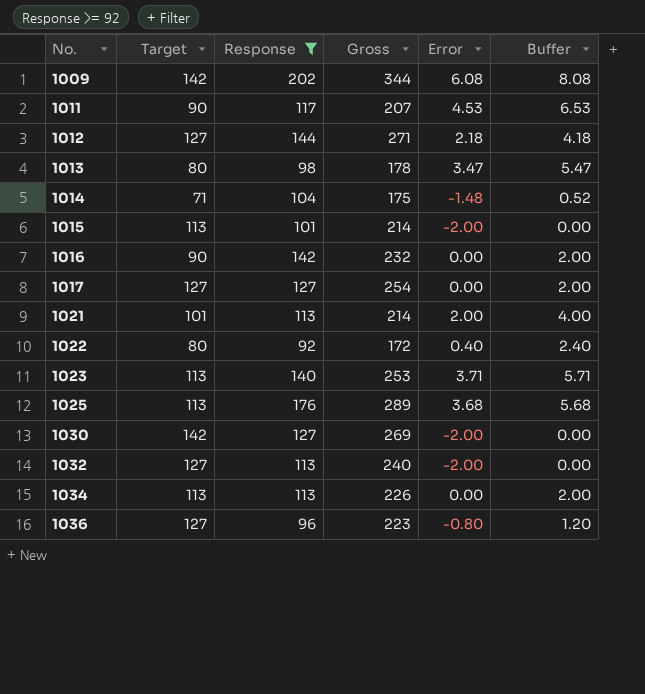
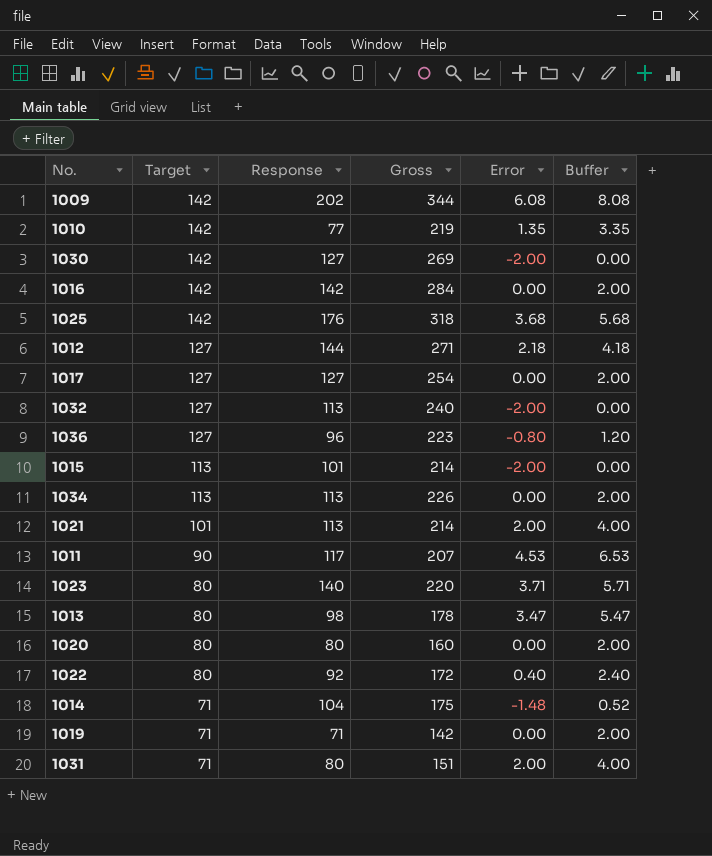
filter: Response >= 92 -> none
row order: No. ascending -> Target descending
1016 | Target: 90 -> 142
1016 | Gross: 232 -> 284
1025 | Target: 113 -> 142
1025 | Gross: 289 -> 318
1023 | Target: 113 -> 80
1023 | Gross: 253 -> 220

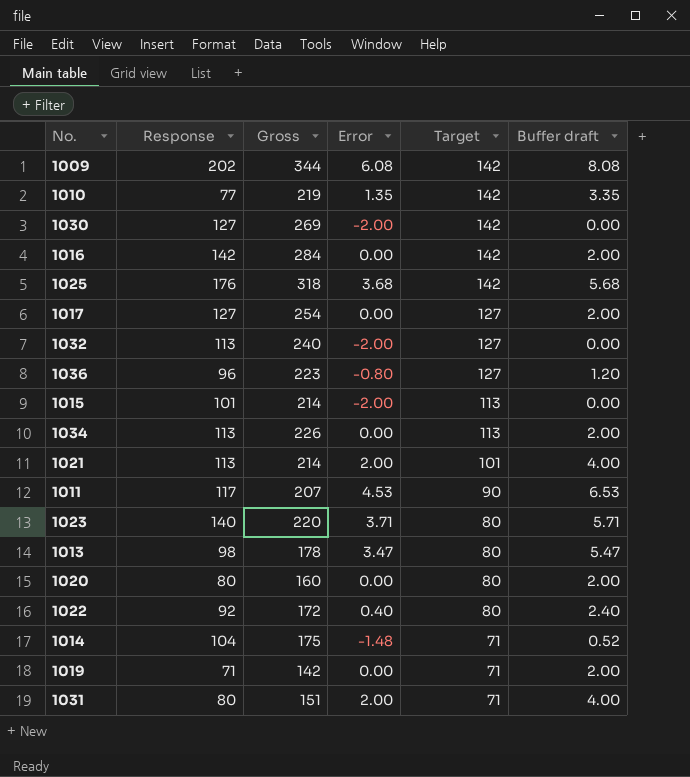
column Target | position: 2 -> 5
column name: Buffer -> Buffer draft
row 1012: 127 | 144 | 271 | 2.18 | 4.18 -> none

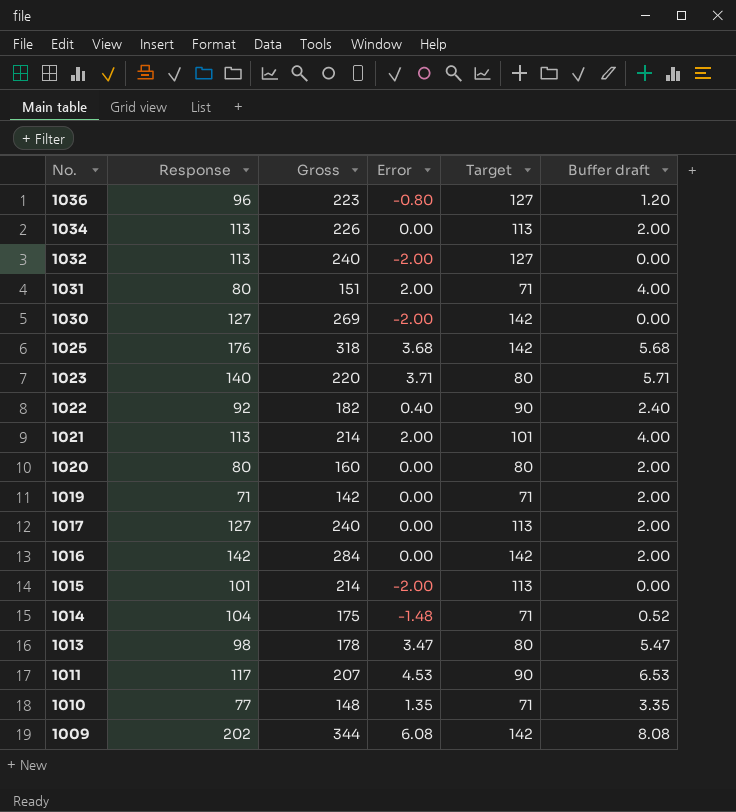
row order: Target descending -> No. descending
1022 | Gross: 172 -> 182
1022 | Target: 80 -> 90
1017 | Gross: 254 -> 240
1017 | Target: 127 -> 113
1010 | Gross: 219 -> 148
1010 | Target: 142 -> 71

